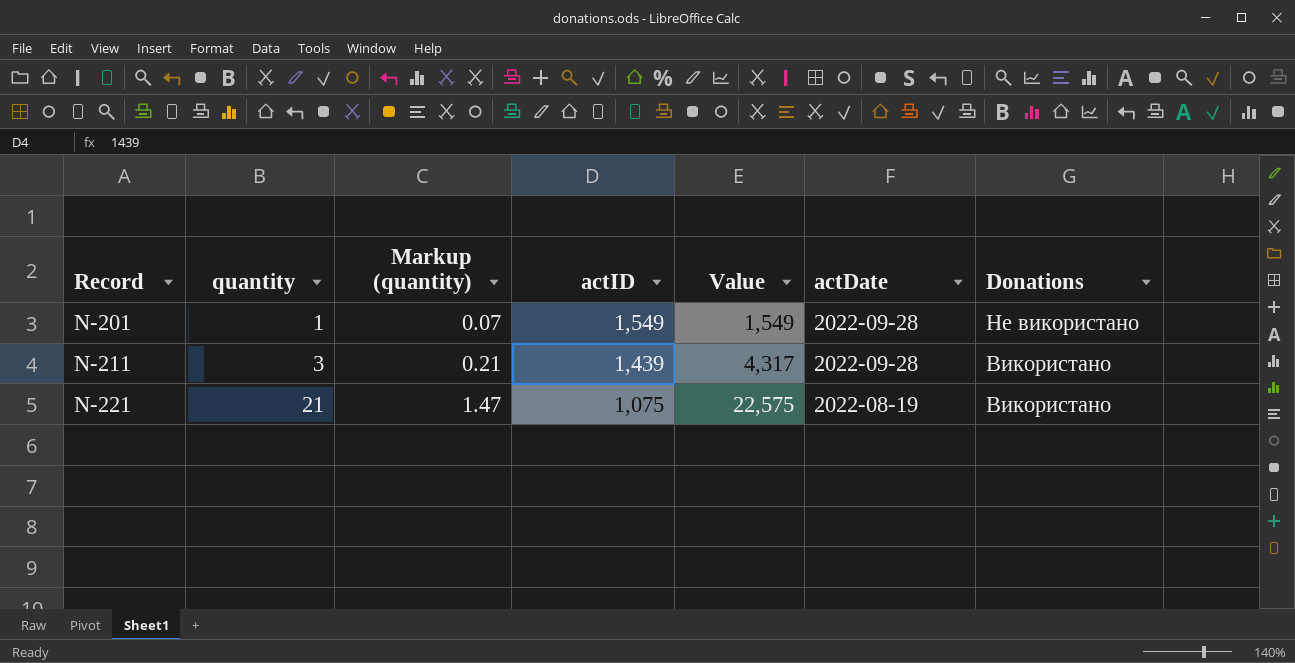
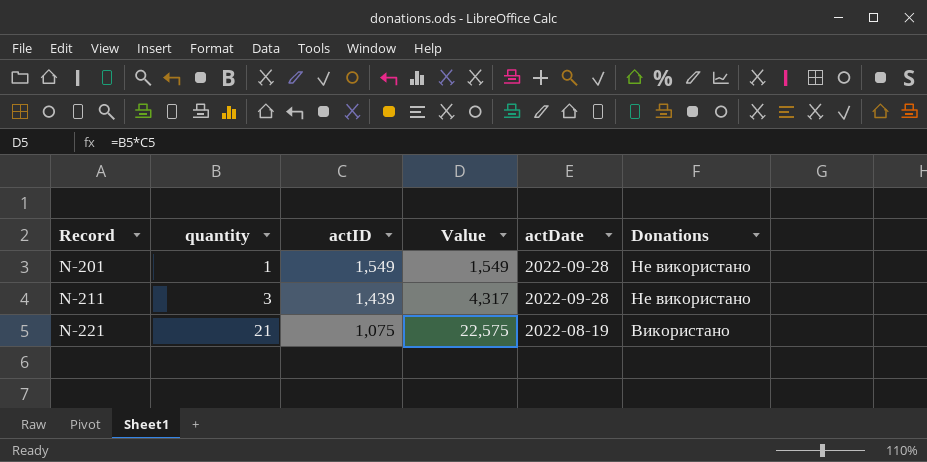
column Markup (quantity) | formula: [quantity] * 0.07 -> none
N-211 | Donations: Використано -> Не використано

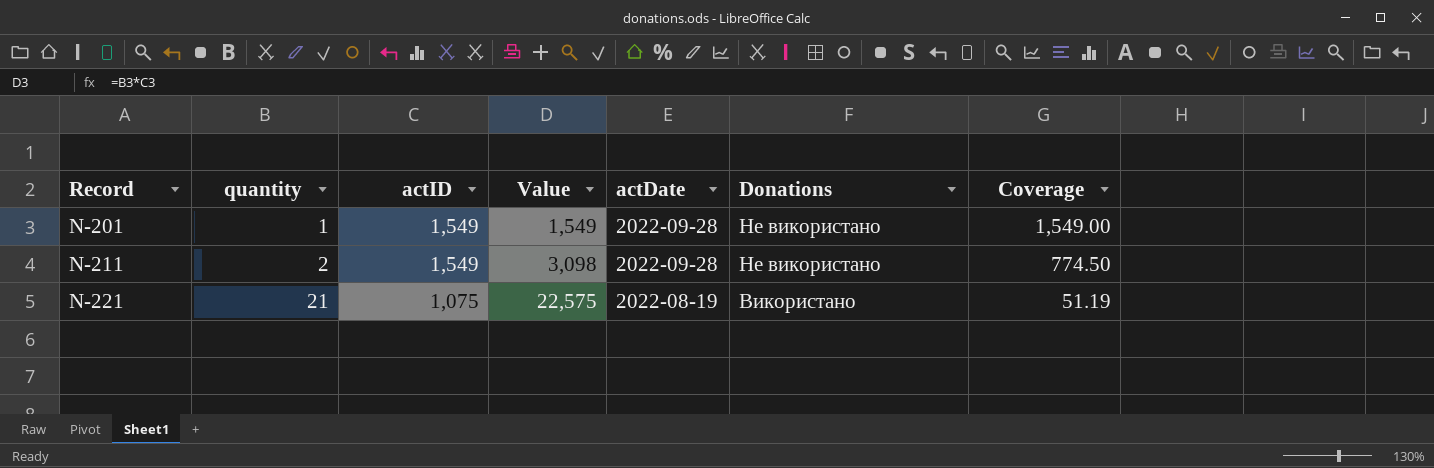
column Coverage | formula: none -> [actID] / [quantity]
N-211 | quantity: 3 -> 2
N-211 | actID: 1,439 -> 1,549
N-211 | Value: 4,317 -> 3,098

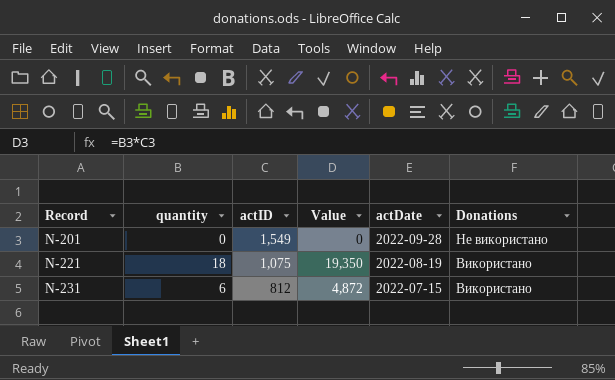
column Coverage | formula: [actID] / [quantity] -> none
row N-211: 2 | 1,549 | 3,098 | 2022-09-28 | Не використано | 774.50 -> none
N-201 | quantity: 1 -> 0
N-201 | Value: 1,549 -> 0
N-221 | quantity: 21 -> 18
N-221 | Value: 22,575 -> 19,350
row N-231: none -> 6 | 812 | 4,872 | 2022-07-15 | Використано

